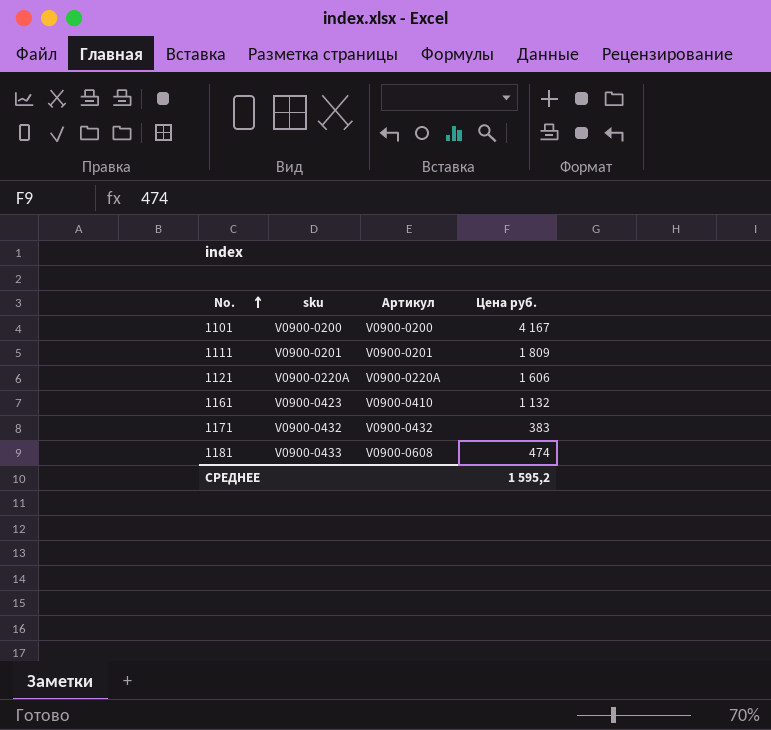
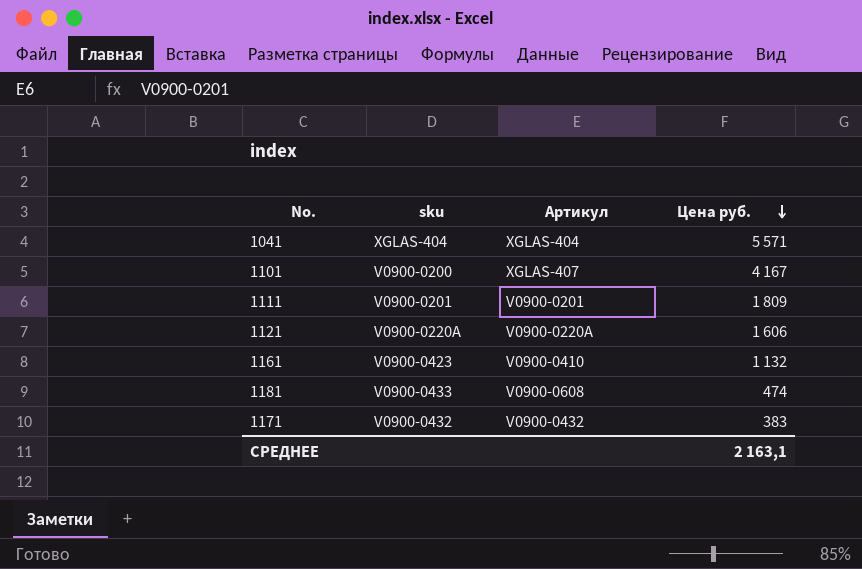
row order: No. ascending -> Цена руб. descending
row 1041: none -> XGLAS-404 | XGLAS-404 | 5 571
1101 | Артикул: V0900-0200 -> XGLAS-407
СРЕДНЕЕ | Цена руб.: 1 595,2 -> 2 163,1

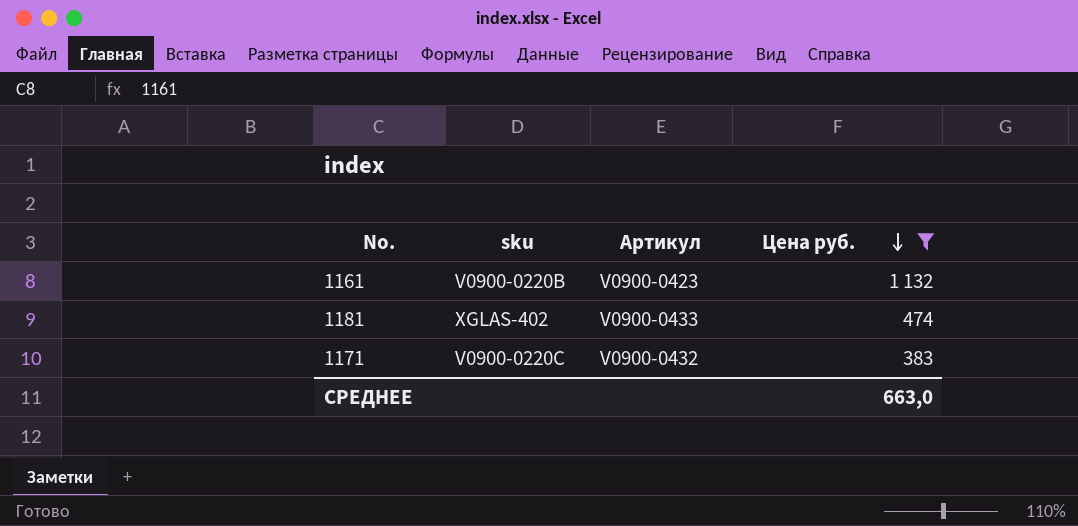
filter: none -> Цена руб. <= 1 132
1161 | sku: V0900-0423 -> V0900-0220B
1161 | Артикул: V0900-0410 -> V0900-0423
1181 | sku: V0900-0433 -> XGLAS-402
1181 | Артикул: V0900-0608 -> V0900-0433
1171 | sku: V0900-0432 -> V0900-0220C
СРЕДНЕЕ | Цена руб.: 2 163,1 -> 663,0

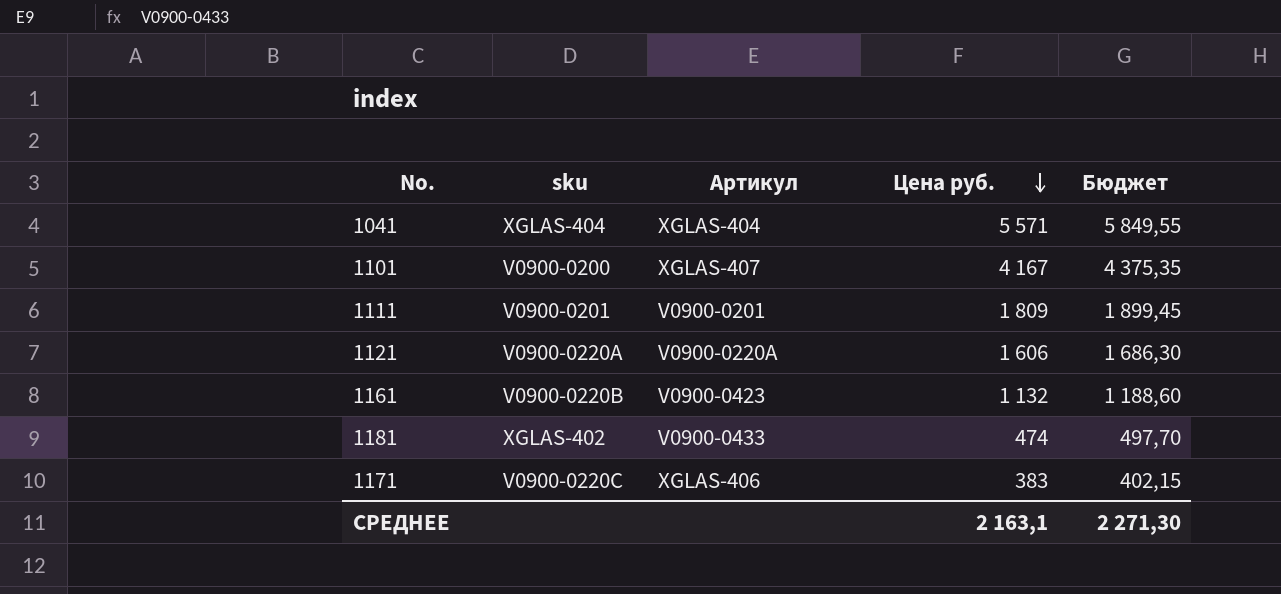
filter: Цена руб. <= 1 132 -> none
column Бюджет | formula: none -> [Цена руб.] * 1,05
1171 | Артикул: V0900-0432 -> XGLAS-406
СРЕДНЕЕ | Цена руб.: 663,0 -> 2 163,1

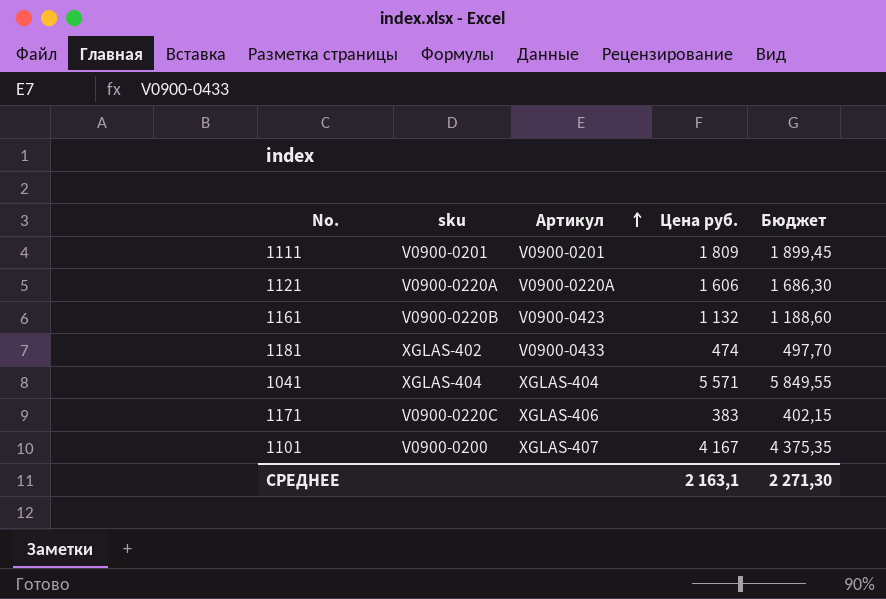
row order: Цена руб. descending -> Артикул ascending

